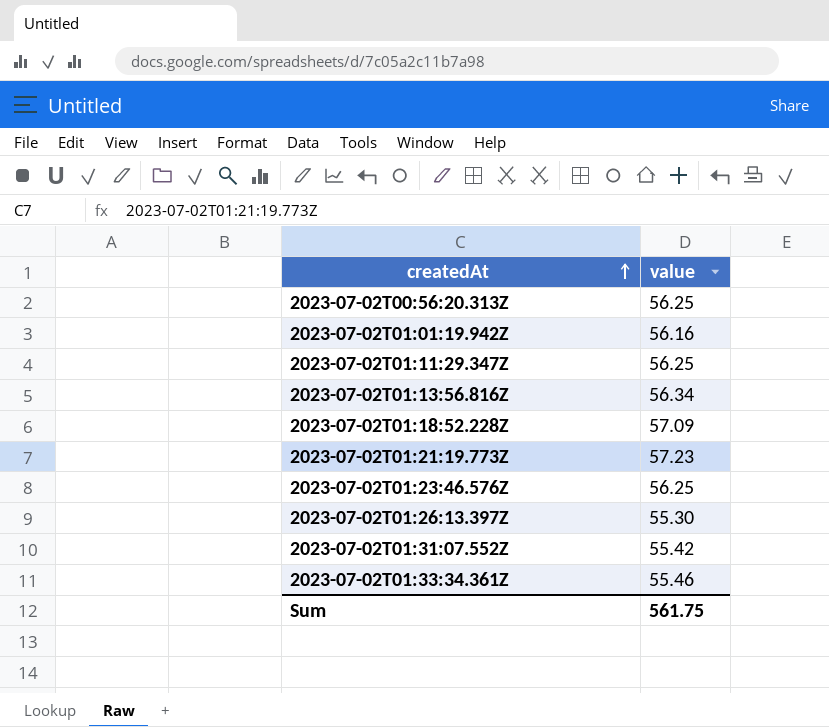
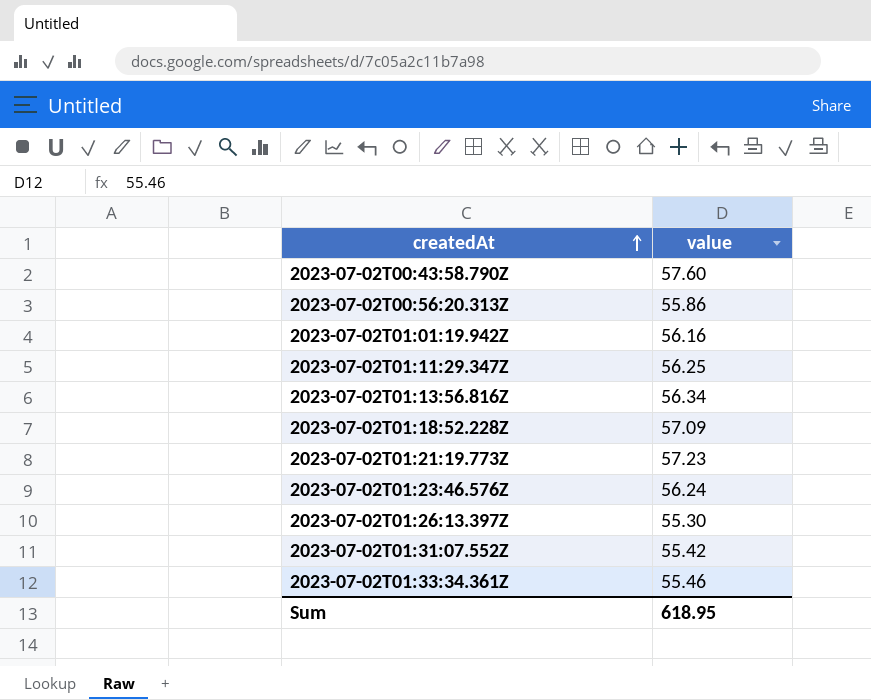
row 2023-07-02T00:43:58.790Z: none -> 57.60
2023-07-02T00:56:20.313Z | value: 56.25 -> 55.86
2023-07-02T01:23:46.576Z | value: 56.25 -> 56.24
Sum | value: 561.75 -> 618.95

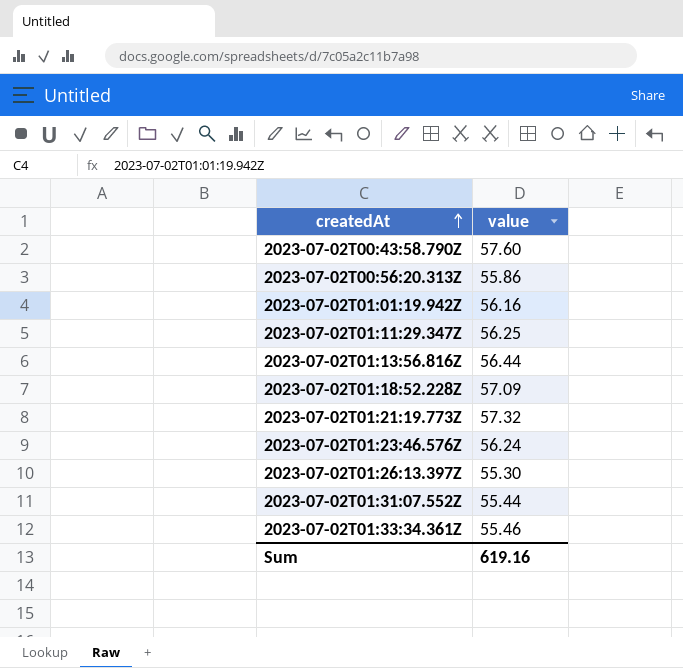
2023-07-02T01:13:56.816Z | value: 56.34 -> 56.44
2023-07-02T01:21:19.773Z | value: 57.23 -> 57.32
2023-07-02T01:31:07.552Z | value: 55.42 -> 55.44
Sum | value: 618.95 -> 619.16

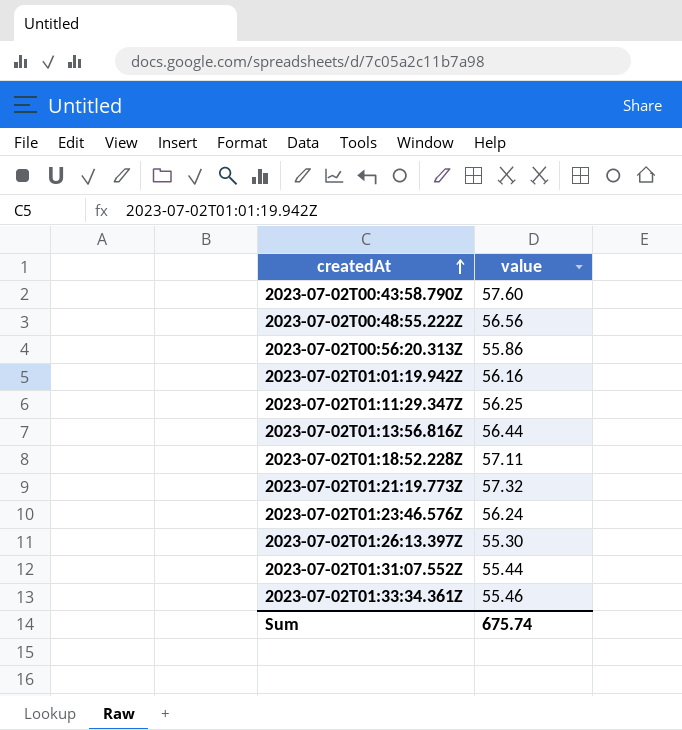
row 2023-07-02T00:48:55.222Z: none -> 56.56
2023-07-02T01:18:52.228Z | value: 57.09 -> 57.11
Sum | value: 619.16 -> 675.74

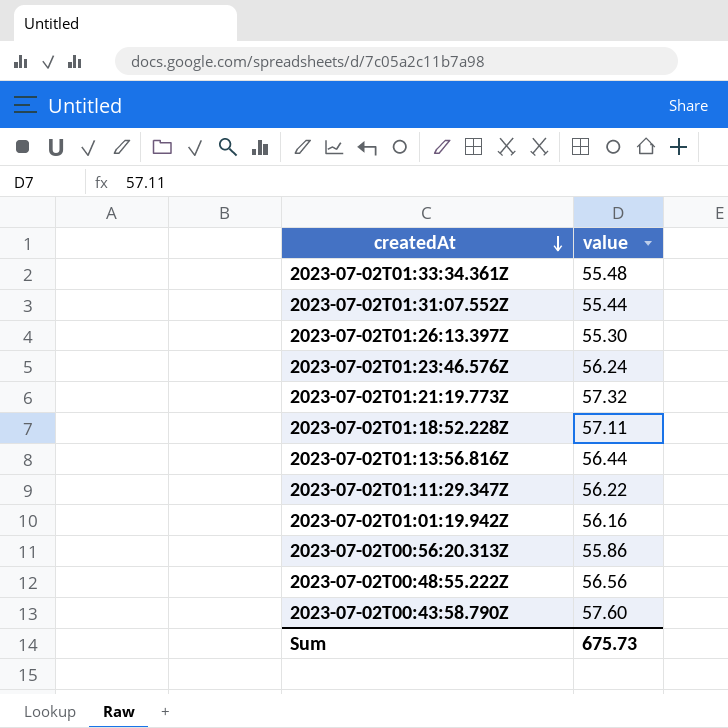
row order: createdAt ascending -> createdAt descending
2023-07-02T01:33:34.361Z | value: 55.46 -> 55.48
2023-07-02T01:11:29.347Z | value: 56.25 -> 56.22
Sum | value: 675.74 -> 675.73

